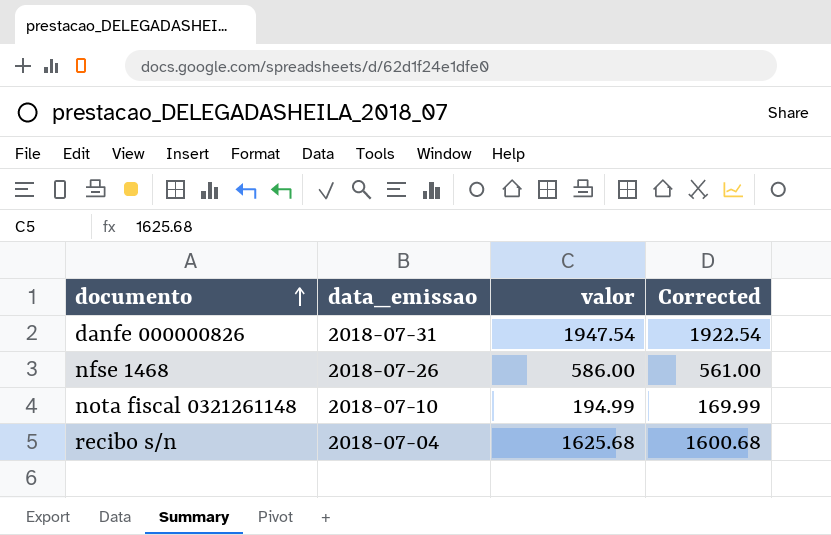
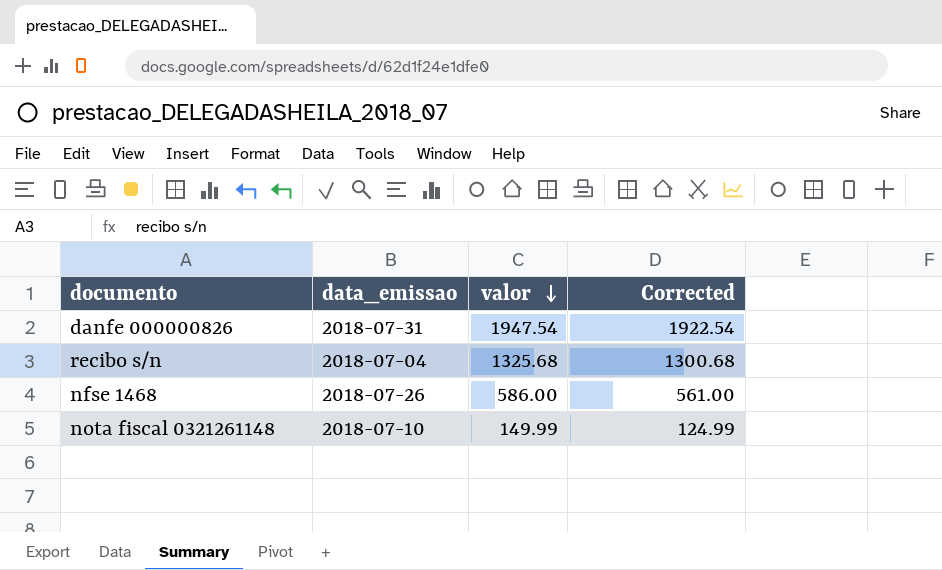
row order: documento ascending -> valor descending
recibo s/n | valor: 1625.68 -> 1325.68
recibo s/n | Corrected: 1600.68 -> 1300.68
nota fiscal 0321261148 | valor: 194.99 -> 149.99
nota fiscal 0321261148 | Corrected: 169.99 -> 124.99

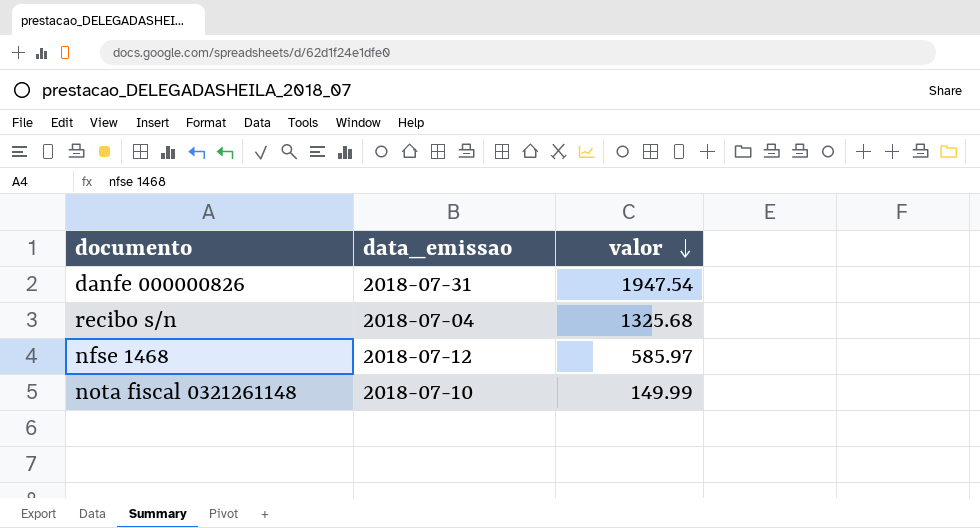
column Corrected | formula: [valor] - 25 -> none
nfse 1468 | data_emissao: 2018-07-26 -> 2018-07-12
nfse 1468 | valor: 586.00 -> 585.97

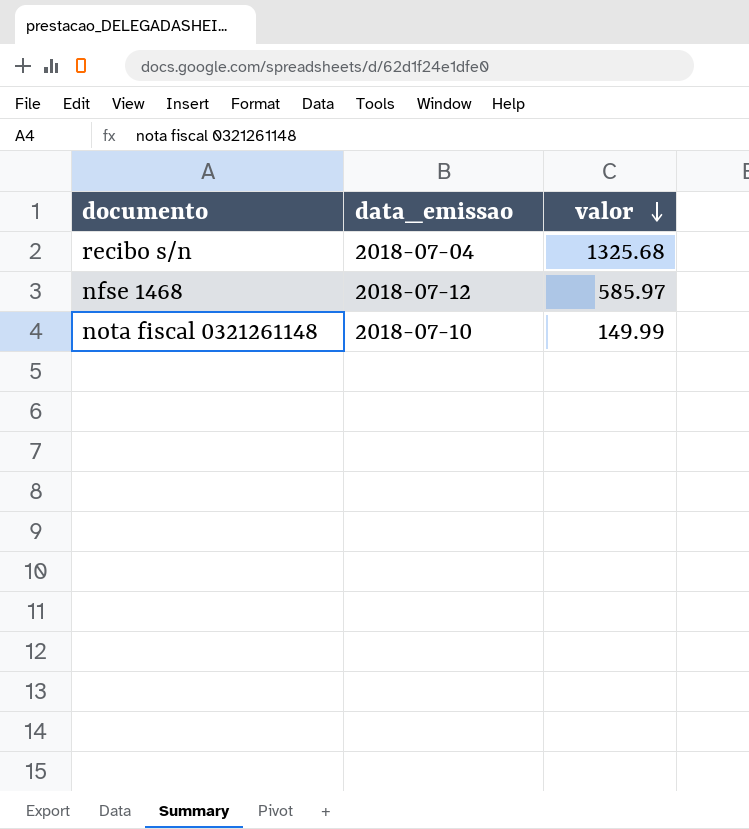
row danfe 000000826: 2018-07-31 | 1947.54 -> none

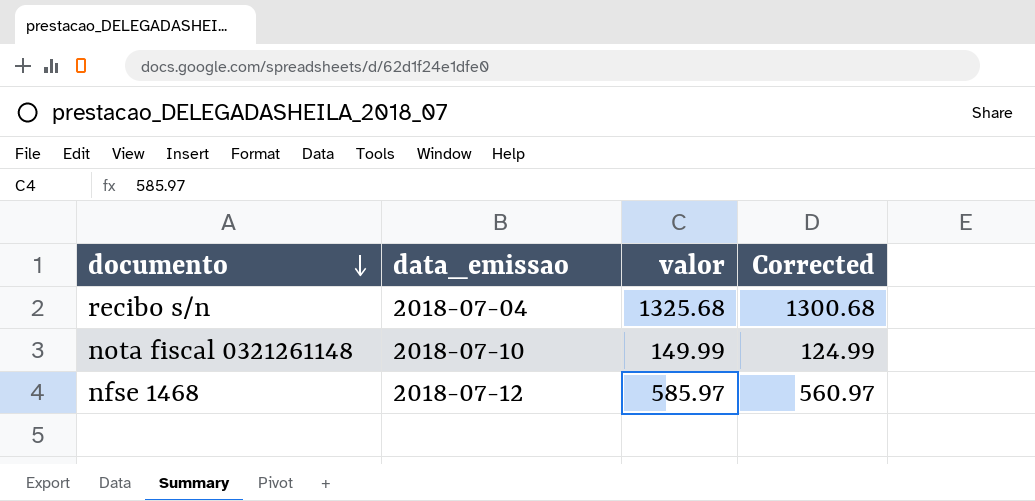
row order: valor descending -> documento descending
column Corrected | formula: none -> [valor] - 25

